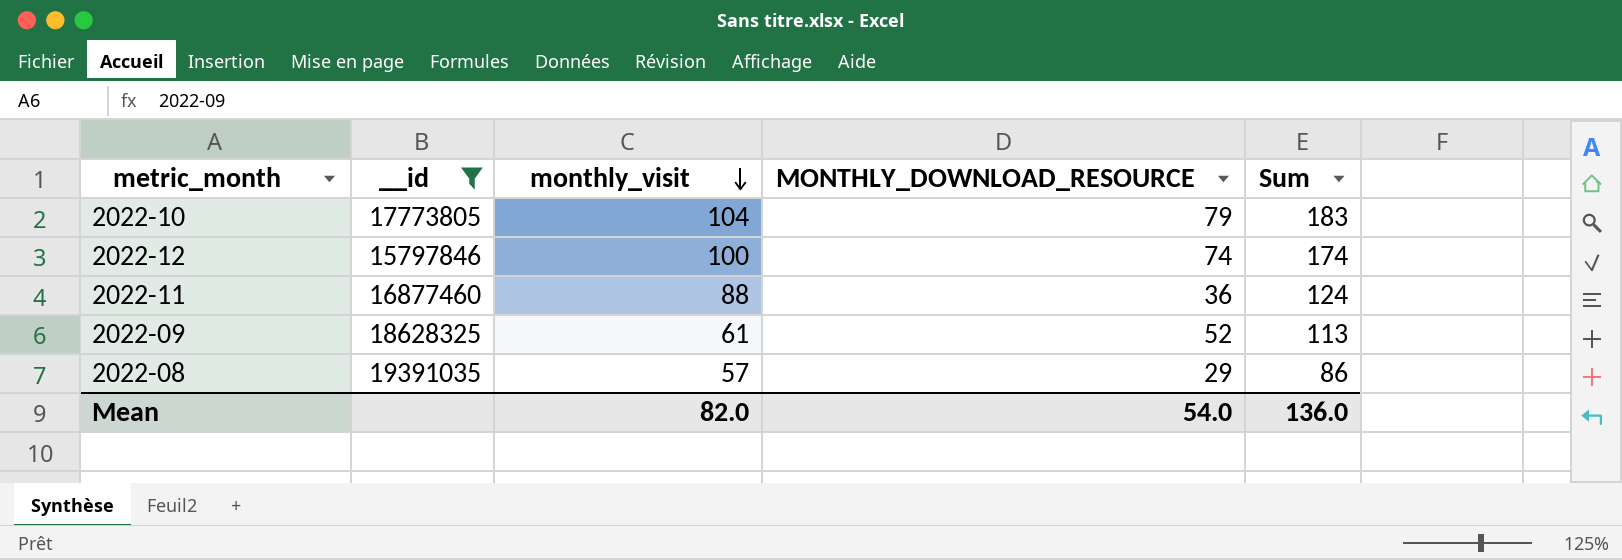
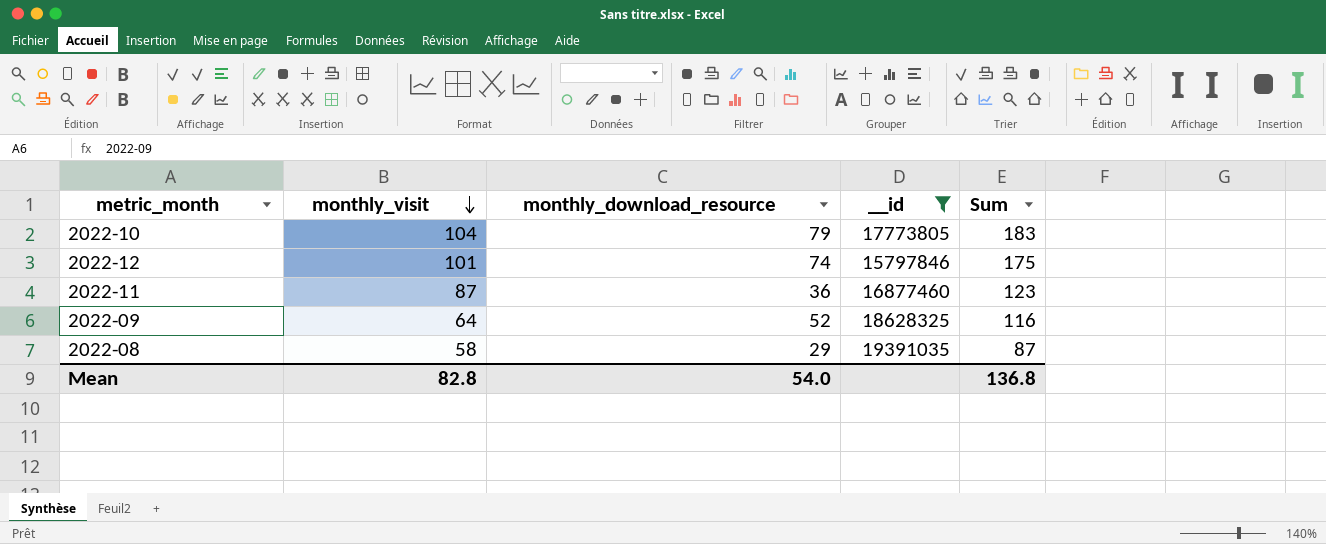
column name: MONTHLY_DOWNLOAD_RESOURCE -> monthly_download_resource
column __id | position: 2 -> 4
2022-12 | monthly_visit: 100 -> 101
2022-12 | Sum: 174 -> 175
2022-11 | monthly_visit: 88 -> 87
2022-11 | Sum: 124 -> 123
2022-09 | monthly_visit: 61 -> 64
2022-09 | Sum: 113 -> 116
2022-08 | monthly_visit: 57 -> 58
2022-08 | Sum: 86 -> 87
Mean | monthly_visit: 82.0 -> 82.8
Mean | Sum: 136.0 -> 136.8

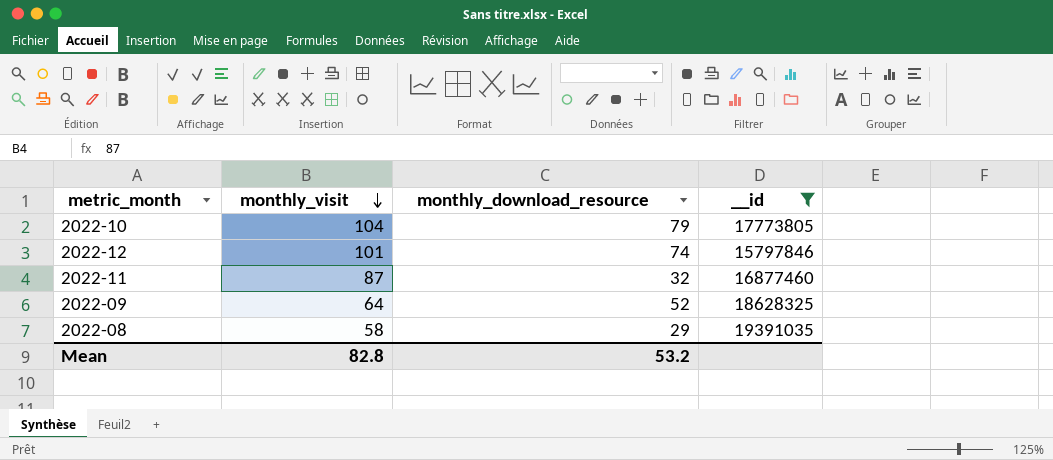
column Sum | formula: [monthly_visit] + [monthly_download_resource] -> none
2022-11 | monthly_download_resource: 36 -> 32
Mean | monthly_download_resource: 54.0 -> 53.2

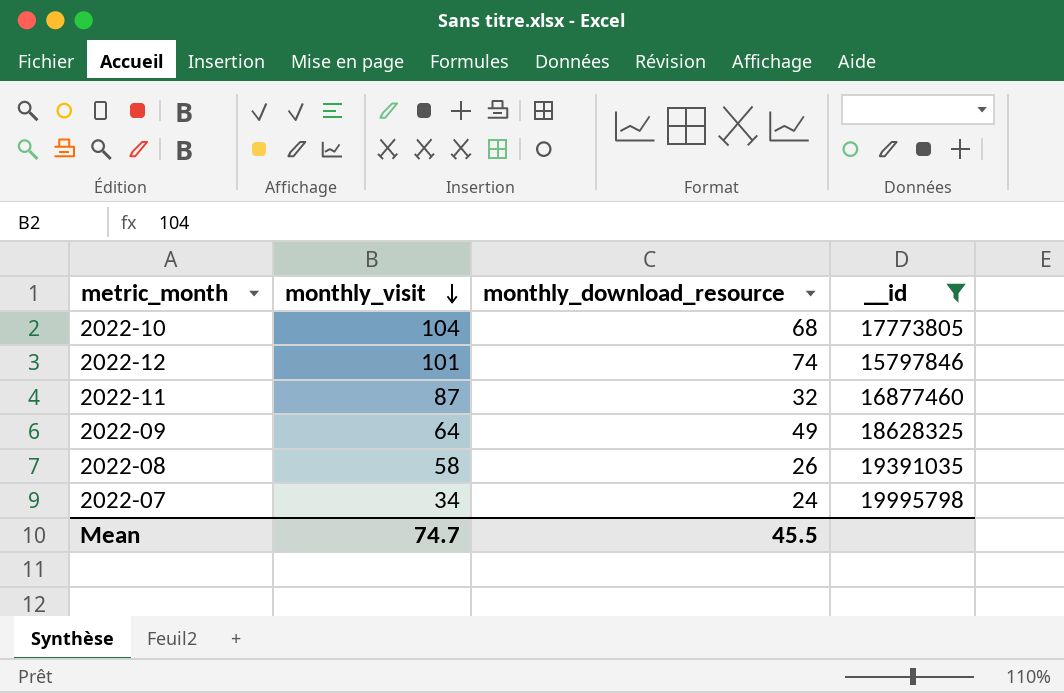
2022-10 | monthly_download_resource: 79 -> 68
2022-09 | monthly_download_resource: 52 -> 49
2022-08 | monthly_download_resource: 29 -> 26
row 2022-07: none -> 34 | 24 | 19995798
Mean | monthly_visit: 82.8 -> 74.7
Mean | monthly_download_resource: 53.2 -> 45.5

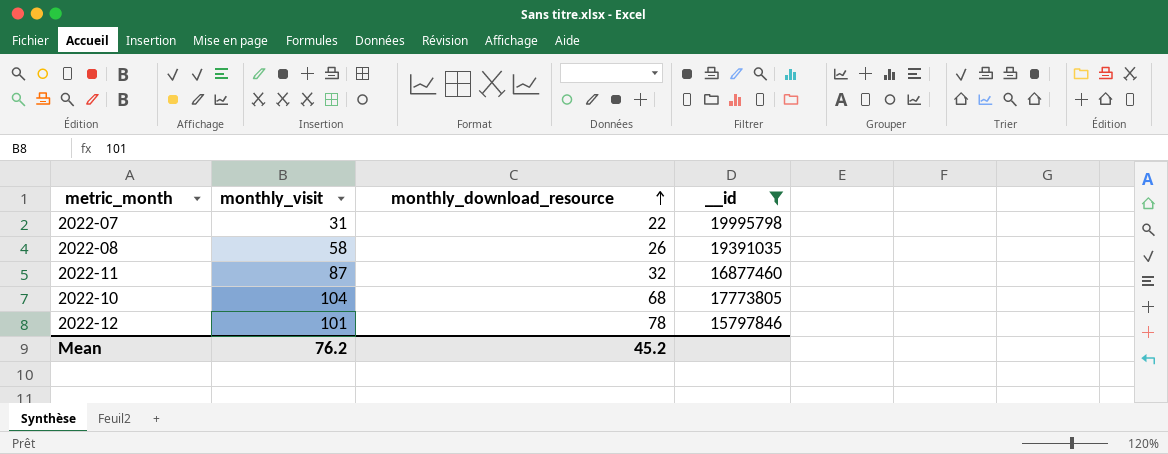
row order: monthly_visit descending -> monthly_download_resource ascending
row 2022-09: 64 | 49 | 18628325 -> none
2022-07 | monthly_visit: 34 -> 31
2022-07 | monthly_download_resource: 24 -> 22
2022-12 | monthly_download_resource: 74 -> 78
Mean | monthly_visit: 74.7 -> 76.2
Mean | monthly_download_resource: 45.5 -> 45.2

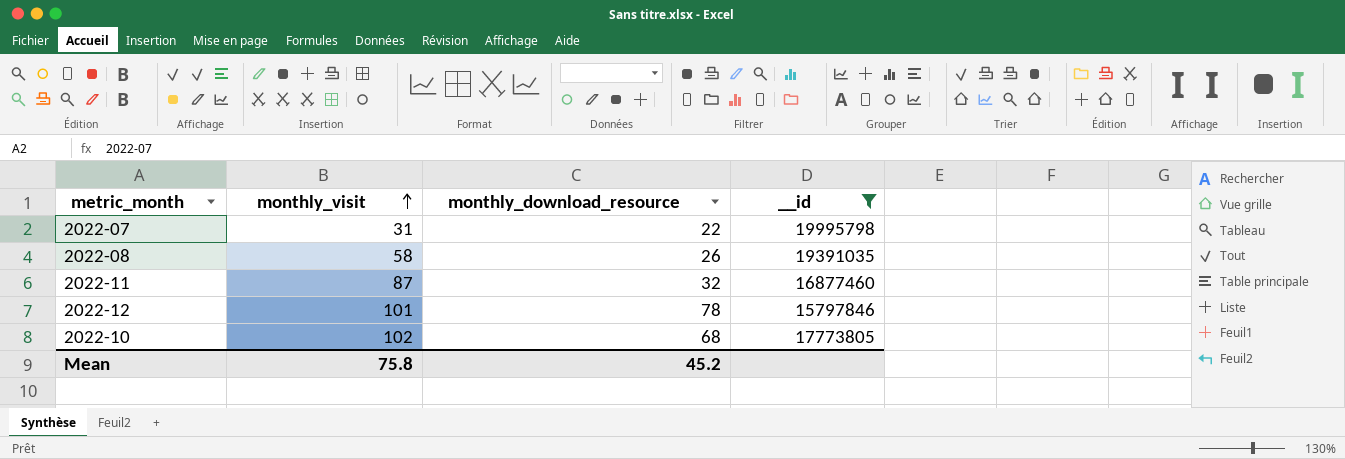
row order: monthly_download_resource ascending -> monthly_visit ascending
2022-10 | monthly_visit: 104 -> 102
Mean | monthly_visit: 76.2 -> 75.8

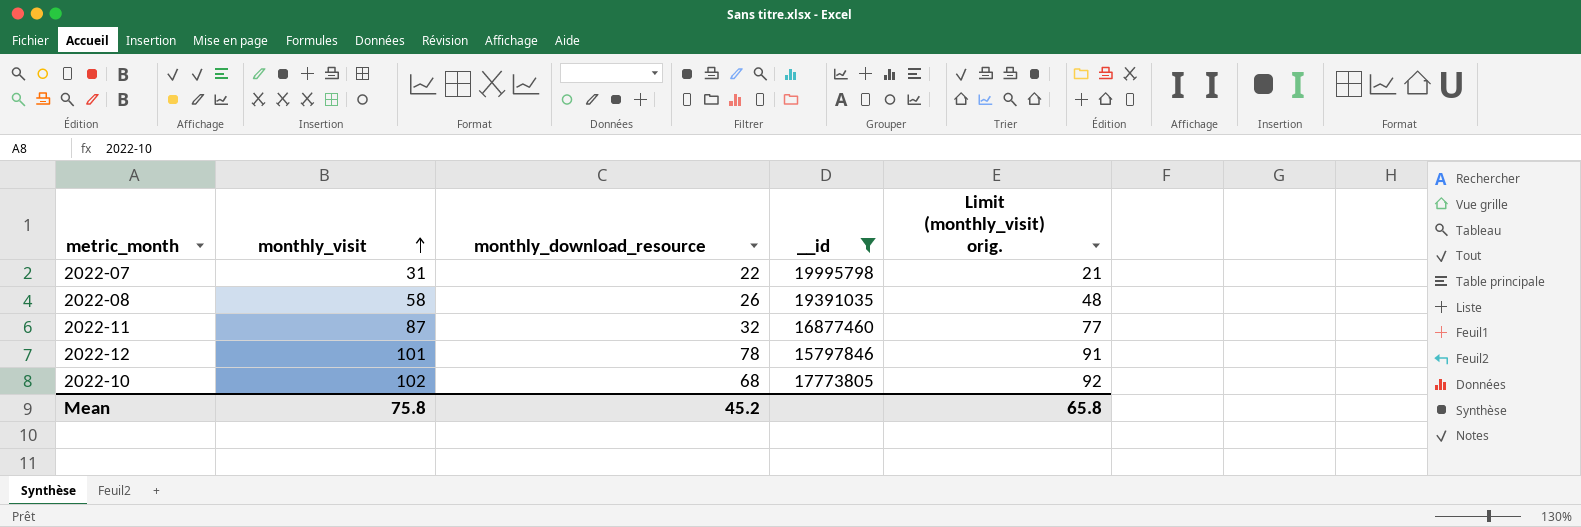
column Limit (monthly_visit) orig. | formula: none -> [monthly_visit] - 10

